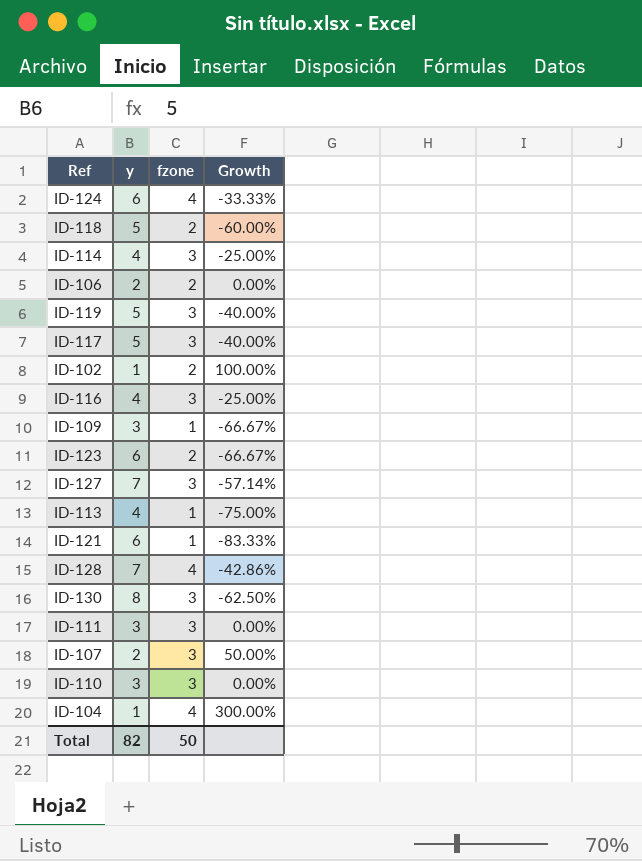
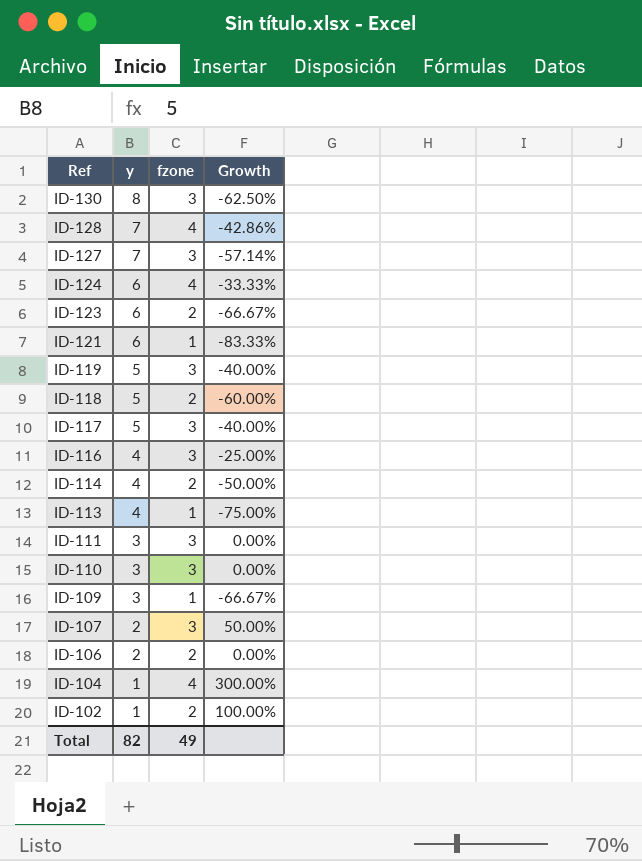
row order: none -> Ref descending
ID-114 | fzone: 3 -> 2
ID-114 | Growth: -25.00% -> -50.00%
Total | fzone: 50 -> 49

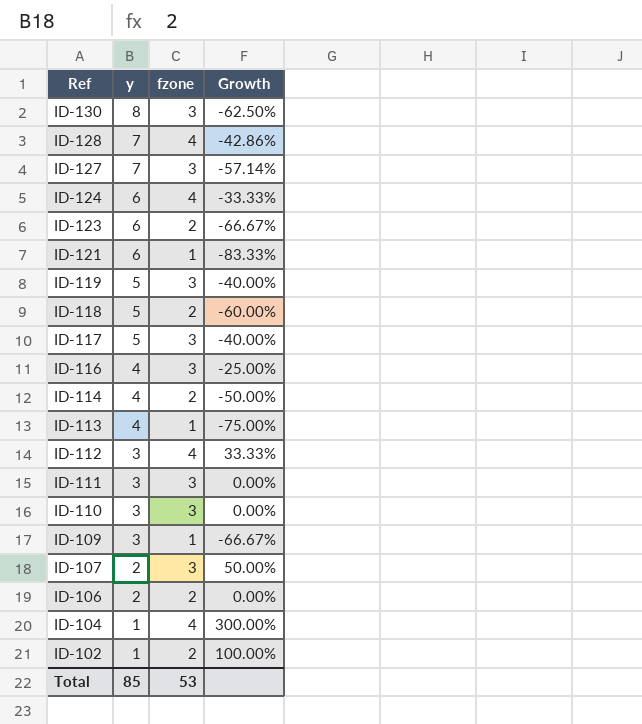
row ID-112: none -> 3 | 4 | 33.33%
Total | y: 82 -> 85
Total | fzone: 49 -> 53

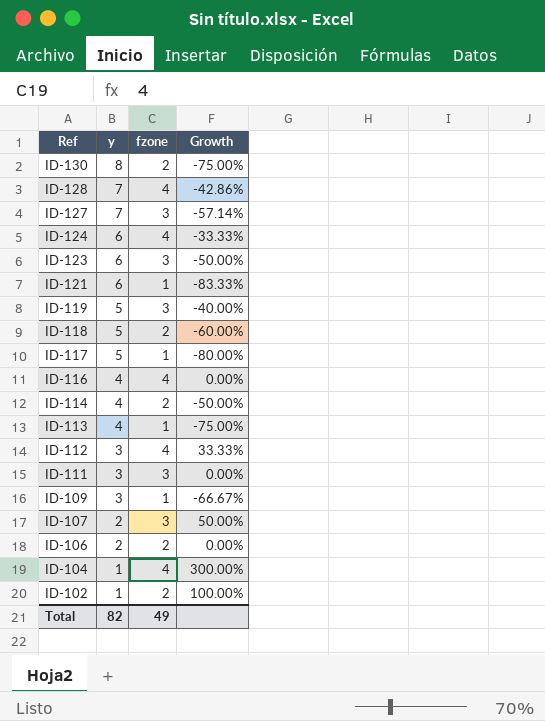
row ID-110: 3 | 3 | 0.00% -> none
ID-130 | fzone: 3 -> 2
ID-130 | Growth: -62.50% -> -75.00%
ID-123 | fzone: 2 -> 3
ID-123 | Growth: -66.67% -> -50.00%
ID-117 | fzone: 3 -> 1
ID-117 | Growth: -40.00% -> -80.00%
ID-116 | fzone: 3 -> 4
ID-116 | Growth: -25.00% -> 0.00%
Total | y: 85 -> 82
Total | fzone: 53 -> 49

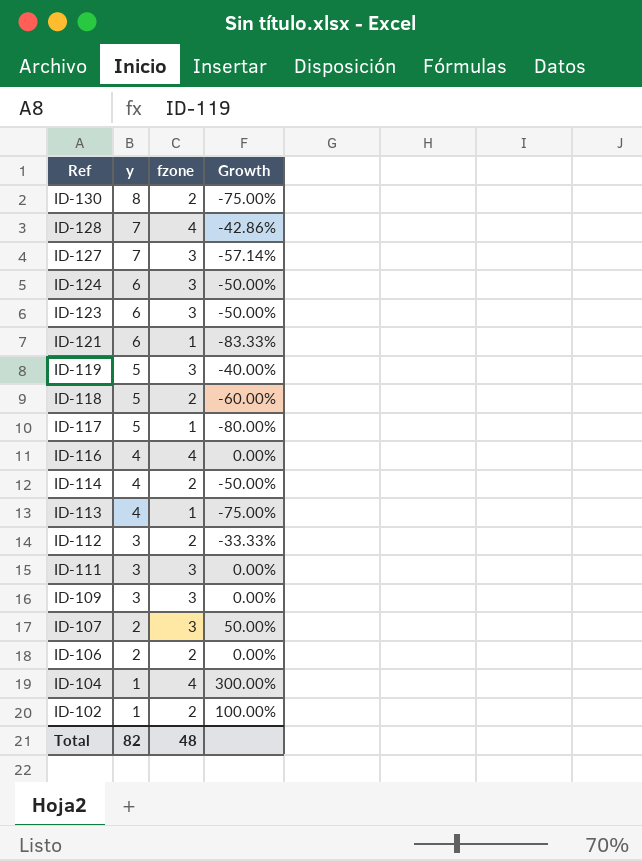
ID-124 | fzone: 4 -> 3
ID-124 | Growth: -33.33% -> -50.00%
ID-112 | fzone: 4 -> 2
ID-112 | Growth: 33.33% -> -33.33%
ID-109 | fzone: 1 -> 3
ID-109 | Growth: -66.67% -> 0.00%
Total | fzone: 49 -> 48

